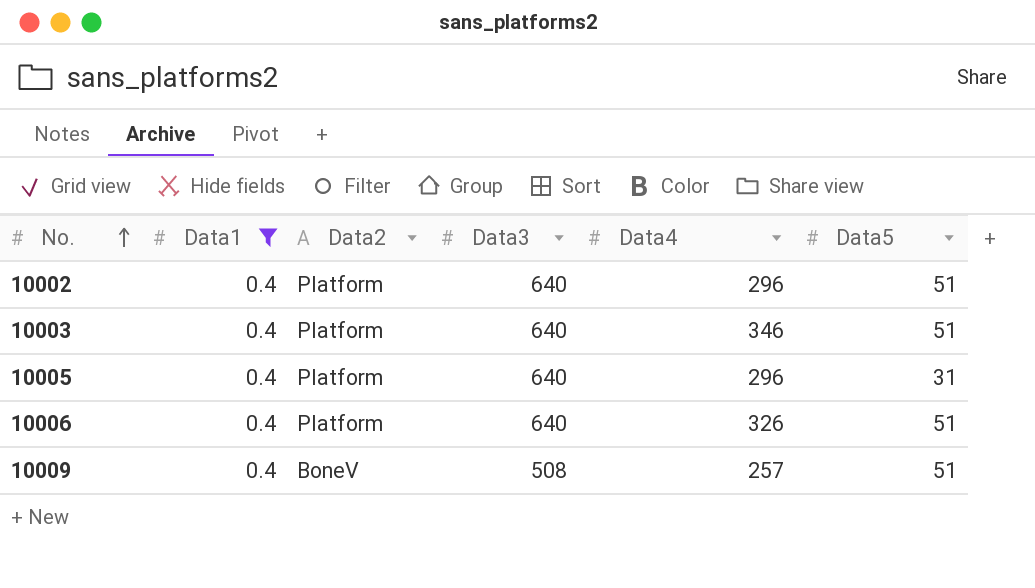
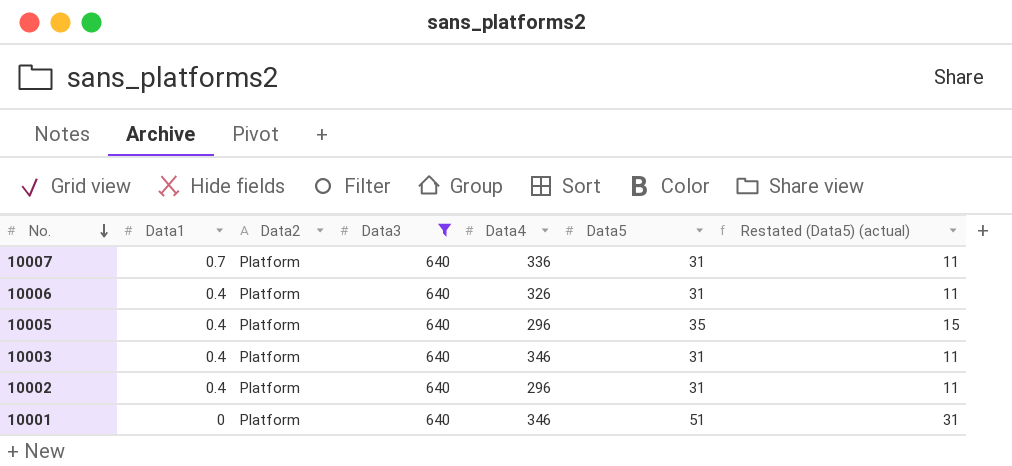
filter: Data1 = 0.4 -> Data3 = 640
row order: No. ascending -> No. descending
column Restated (Data5) (actual) | formula: none -> [Data5] - 20
10006 | Data5: 51 -> 31
10005 | Data5: 31 -> 35
10003 | Data5: 51 -> 31
10002 | Data5: 51 -> 31

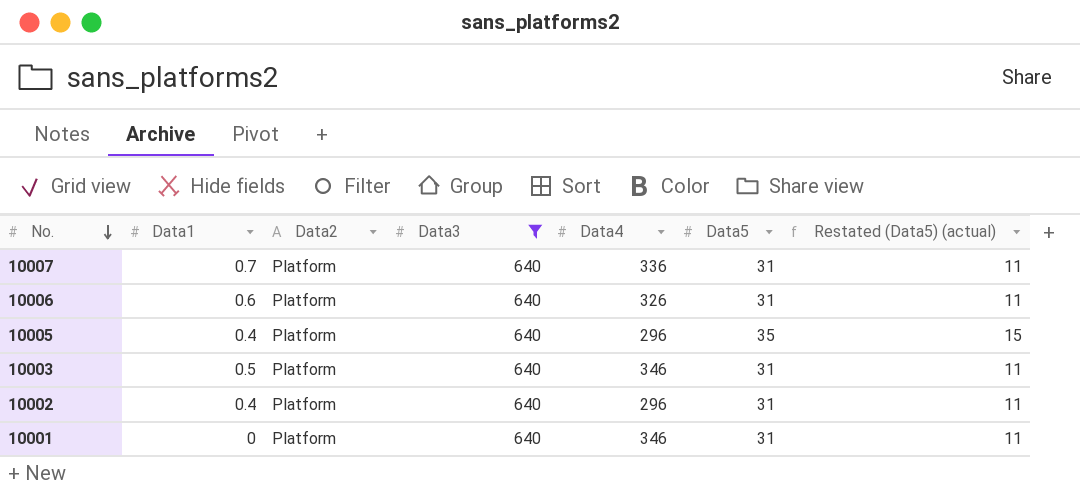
10006 | Data1: 0.4 -> 0.6
10003 | Data1: 0.4 -> 0.5
10001 | Data5: 51 -> 31
10001 | Restated (Data5) (actual): 31 -> 11

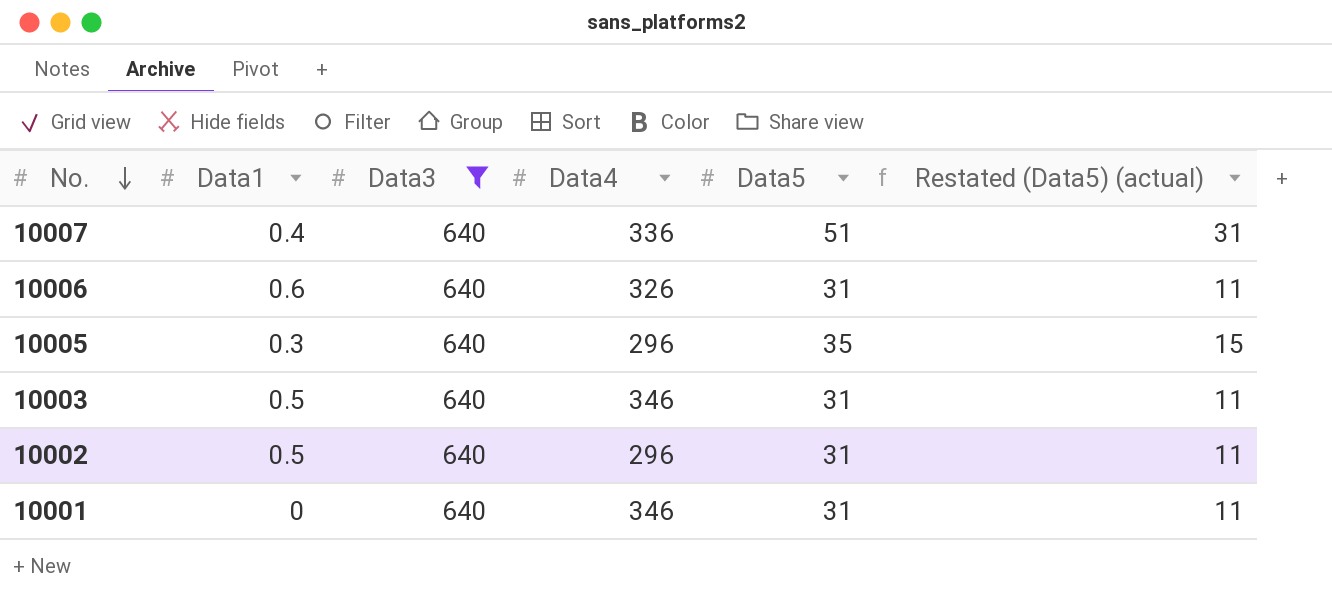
column Data2 | position: 3 -> none
10007 | Data1: 0.7 -> 0.4
10007 | Data5: 31 -> 51
10007 | Restated (Data5) (actual): 11 -> 31
10005 | Data1: 0.4 -> 0.3
10002 | Data1: 0.4 -> 0.5

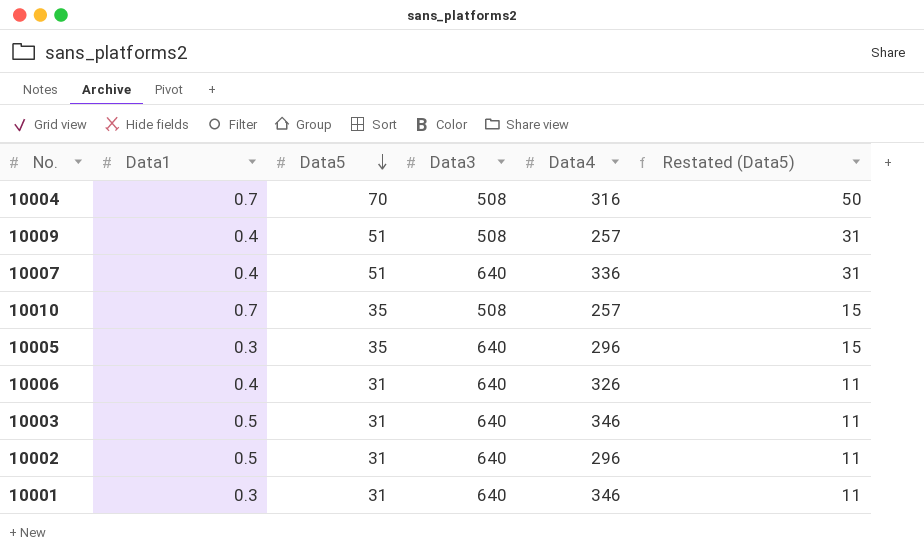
filter: Data3 = 640 -> none
row order: No. descending -> Data5 descending
column Data5 | position: 5 -> 3
column name: Restated (Data5) (actual) -> Restated (Data5)
10006 | Data1: 0.6 -> 0.4
10001 | Data1: 0 -> 0.3

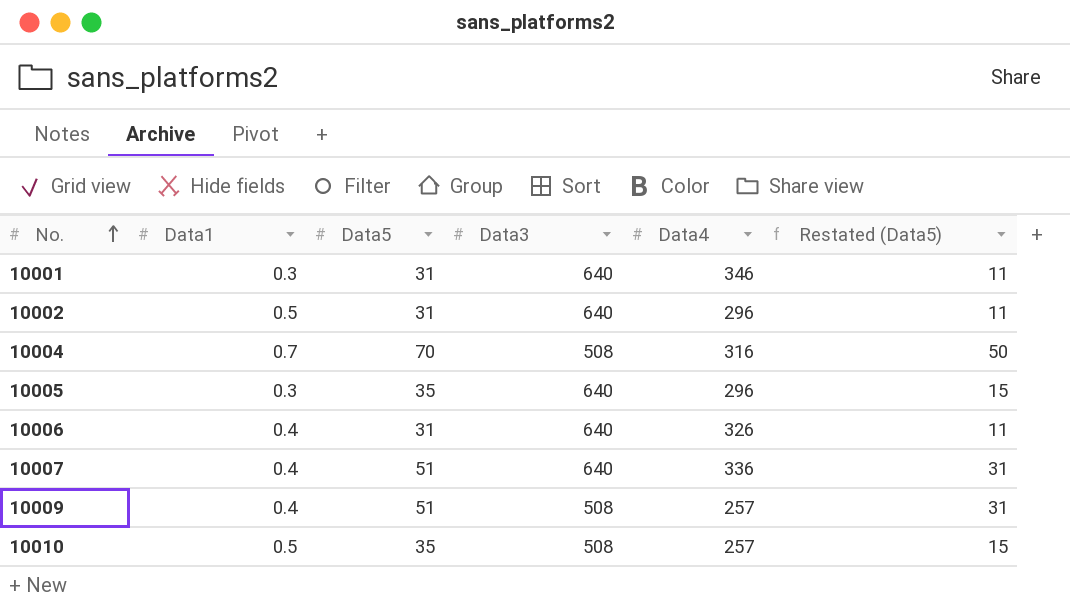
row order: Data5 descending -> No. ascending
row 10003: 0.5 | 31 | 640 | 346 | 11 -> none
10010 | Data1: 0.7 -> 0.5

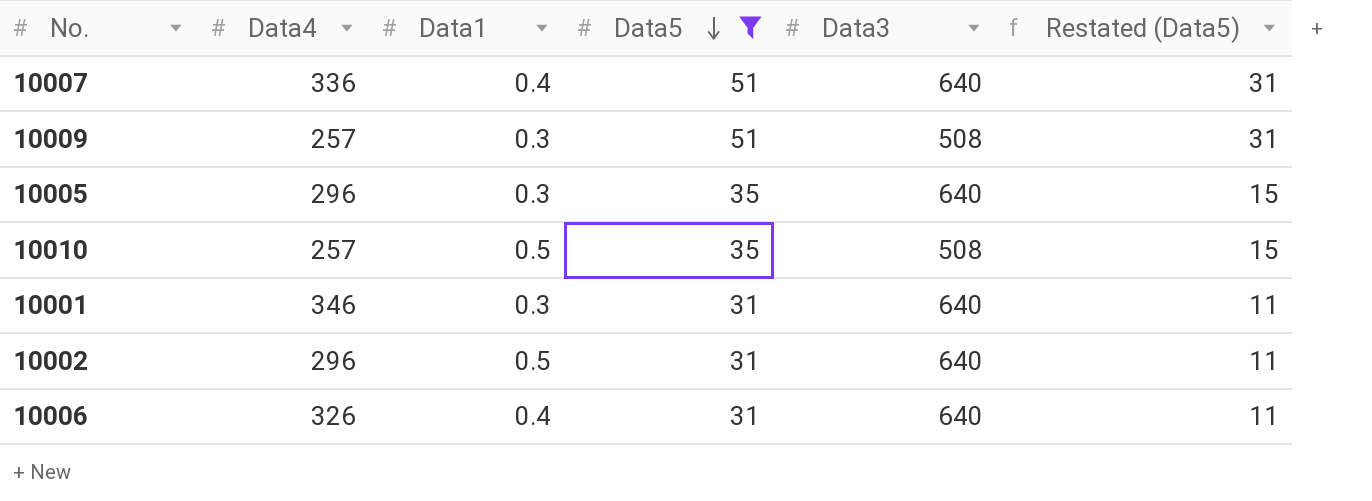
filter: none -> Data5 != 70
row order: No. ascending -> Data5 descending
column Data4 | position: 5 -> 2
10009 | Data1: 0.4 -> 0.3

